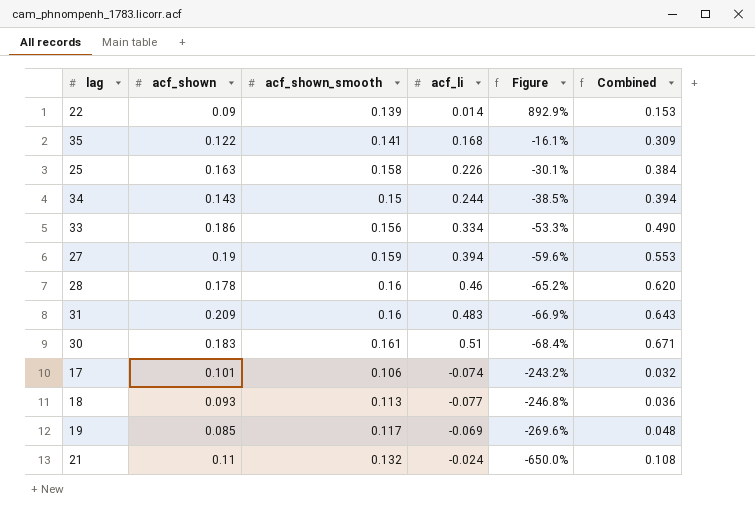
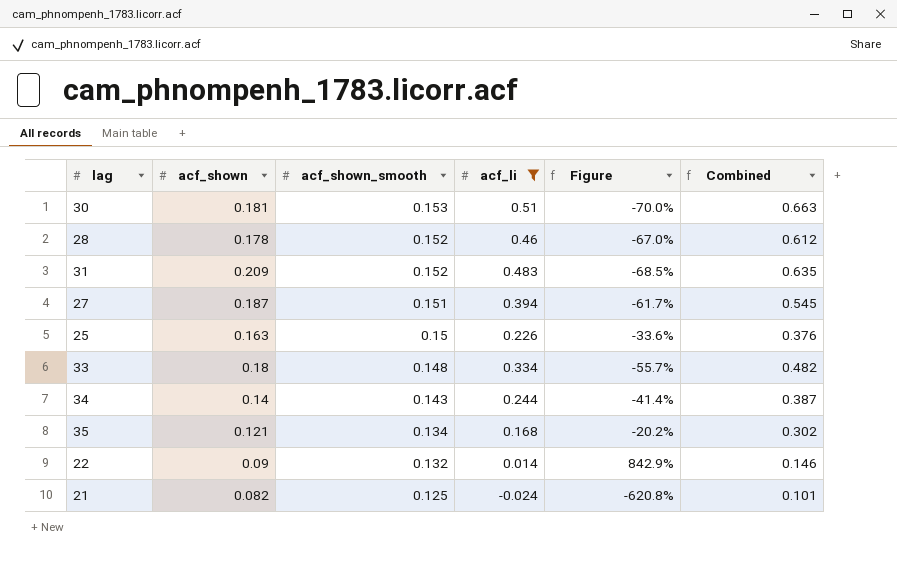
filter: none -> acf_li >= -0.024
row order: Figure descending -> acf_shown_smooth descending
30 | acf_shown: 0.183 -> 0.181
30 | acf_shown_smooth: 0.161 -> 0.153
30 | Figure: -68.4% -> -70.0%
30 | Combined: 0.671 -> 0.663
28 | acf_shown_smooth: 0.16 -> 0.152
28 | Figure: -65.2% -> -67.0%
28 | Combined: 0.620 -> 0.612
31 | acf_shown_smooth: 0.16 -> 0.152
31 | Figure: -66.9% -> -68.5%
31 | Combined: 0.643 -> 0.635
27 | acf_shown: 0.19 -> 0.187
27 | acf_shown_smooth: 0.159 -> 0.151
27 | Figure: -59.6% -> -61.7%
27 | Combined: 0.553 -> 0.545
25 | acf_shown_smooth: 0.158 -> 0.15
25 | Figure: -30.1% -> -33.6%
25 | Combined: 0.384 -> 0.376
33 | acf_shown: 0.186 -> 0.18
33 | acf_shown_smooth: 0.156 -> 0.148
33 | Figure: -53.3% -> -55.7%
33 | Combined: 0.490 -> 0.482
34 | acf_shown: 0.143 -> 0.14
34 | acf_shown_smooth: 0.15 -> 0.143
34 | Figure: -38.5% -> -41.4%
34 | Combined: 0.394 -> 0.387
35 | acf_shown: 0.122 -> 0.121
35 | acf_shown_smooth: 0.141 -> 0.134
35 | Figure: -16.1% -> -20.2%
35 | Combined: 0.309 -> 0.302
22 | acf_shown_smooth: 0.139 -> 0.132
22 | Figure: 892.9% -> 842.9%
22 | Combined: 0.153 -> 0.146
21 | acf_shown: 0.11 -> 0.082
21 | acf_shown_smooth: 0.132 -> 0.125
21 | Figure: -650.0% -> -620.8%
21 | Combined: 0.108 -> 0.101

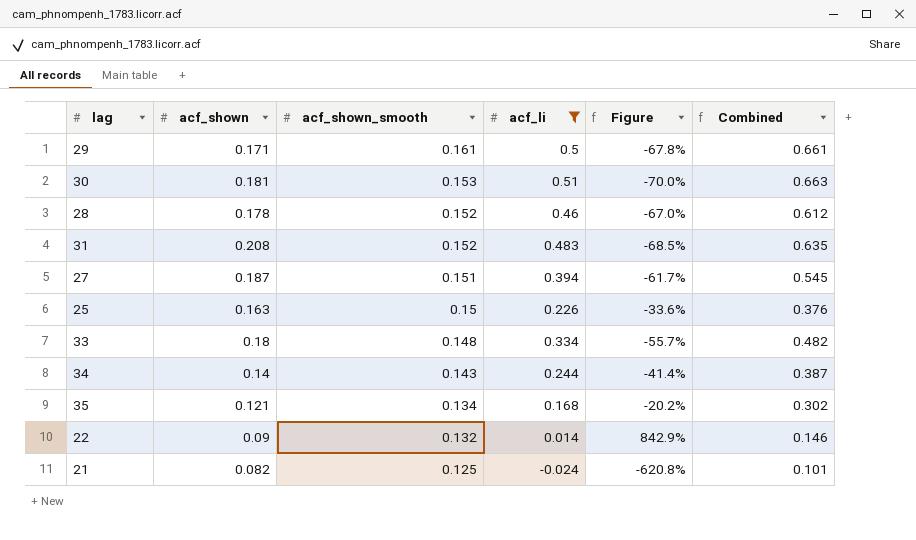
row 29: none -> 0.171 | 0.161 | 0.5 | -67.8% | 0.661
31 | acf_shown: 0.209 -> 0.208

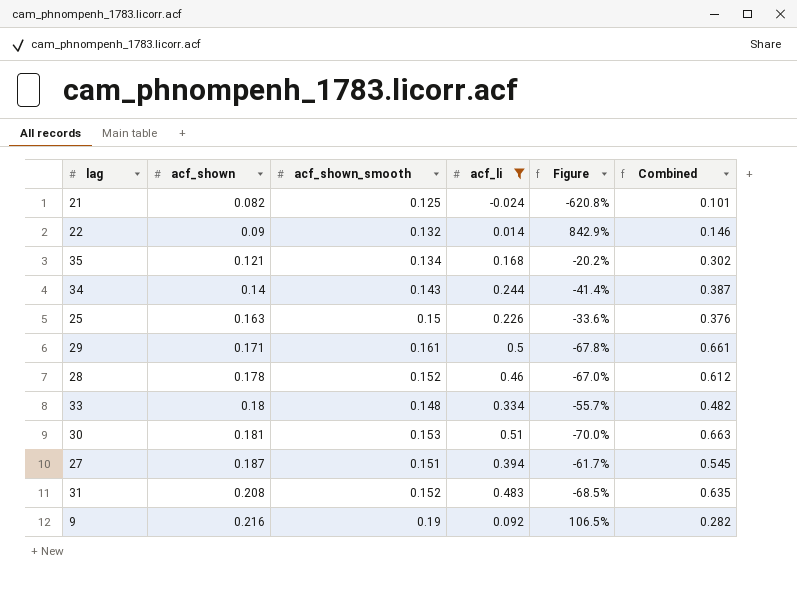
row order: acf_shown_smooth descending -> acf_shown ascending
row 9: none -> 0.216 | 0.19 | 0.092 | 106.5% | 0.282

